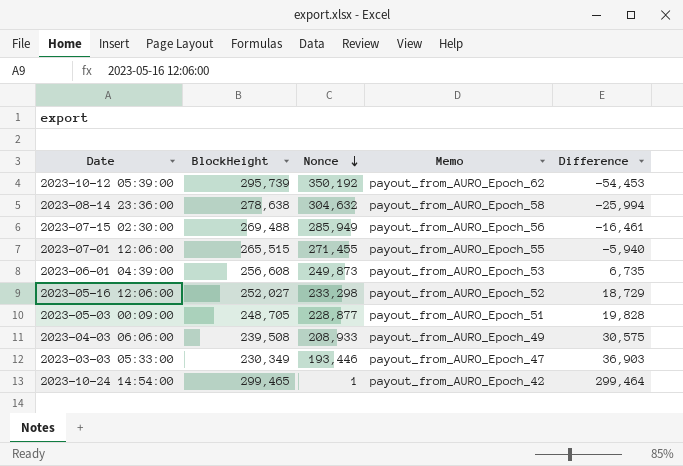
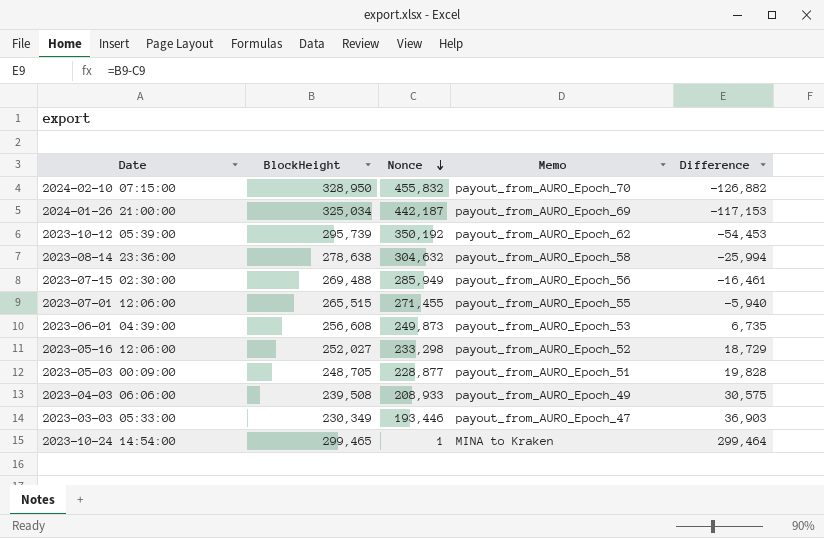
row 2024-02-10 07:15:00: none -> 328,950 | 455,832 | payout_from_AURO_Epoch_70 | -126,882
row 2024-01-26 21:00:00: none -> 325,034 | 442,187 | payout_from_AURO_Epoch_69 | -117,153
2023-10-24 14:54:00 | Memo: payout_from_AURO_Epoch_42 -> MINA to Kraken

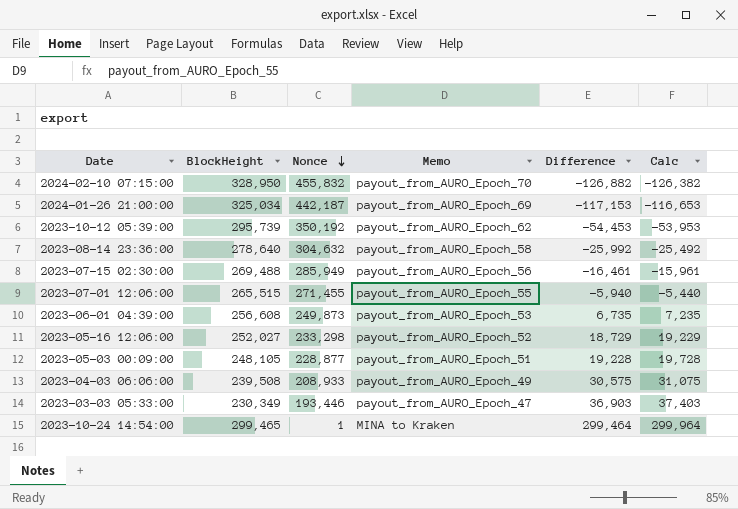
column Calc | formula: none -> [Difference] + 500
2023-08-14 23:36:00 | BlockHeight: 278,638 -> 278,640
2023-08-14 23:36:00 | Difference: -25,994 -> -25,992
2023-05-03 00:09:00 | BlockHeight: 248,705 -> 248,105
2023-05-03 00:09:00 | Difference: 19,828 -> 19,228

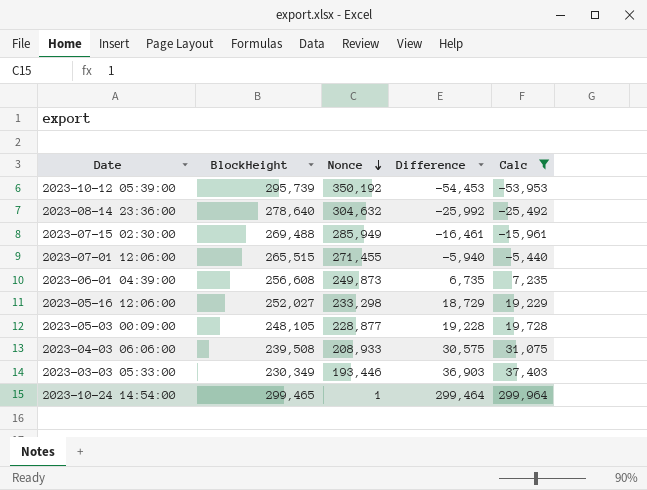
filter: none -> Calc >= -53,953
column Memo | position: 4 -> none

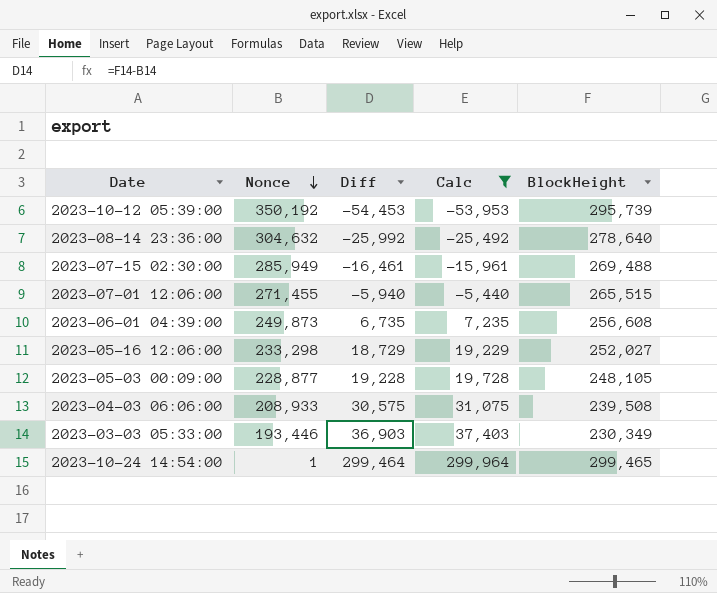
column name: Difference -> Diff
column BlockHeight | position: 2 -> 5

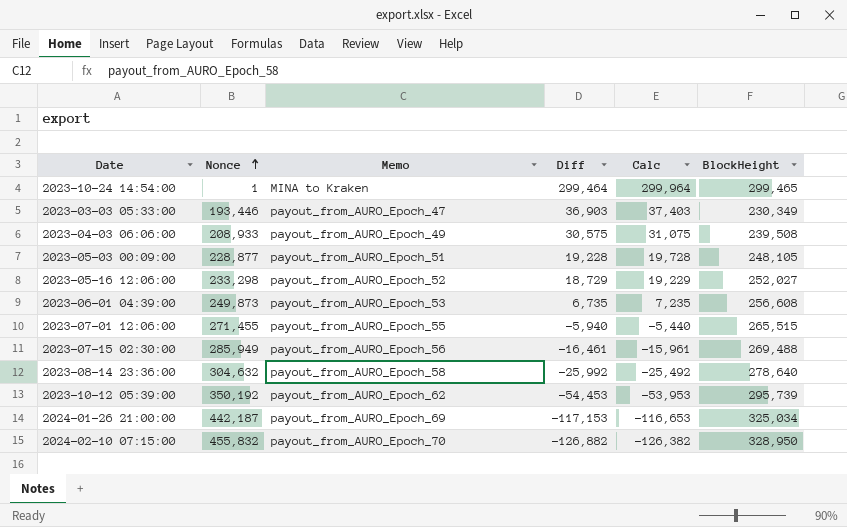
filter: Calc >= -53,953 -> none
row order: Nonce descending -> Nonce ascending
column Memo | position: none -> 3

